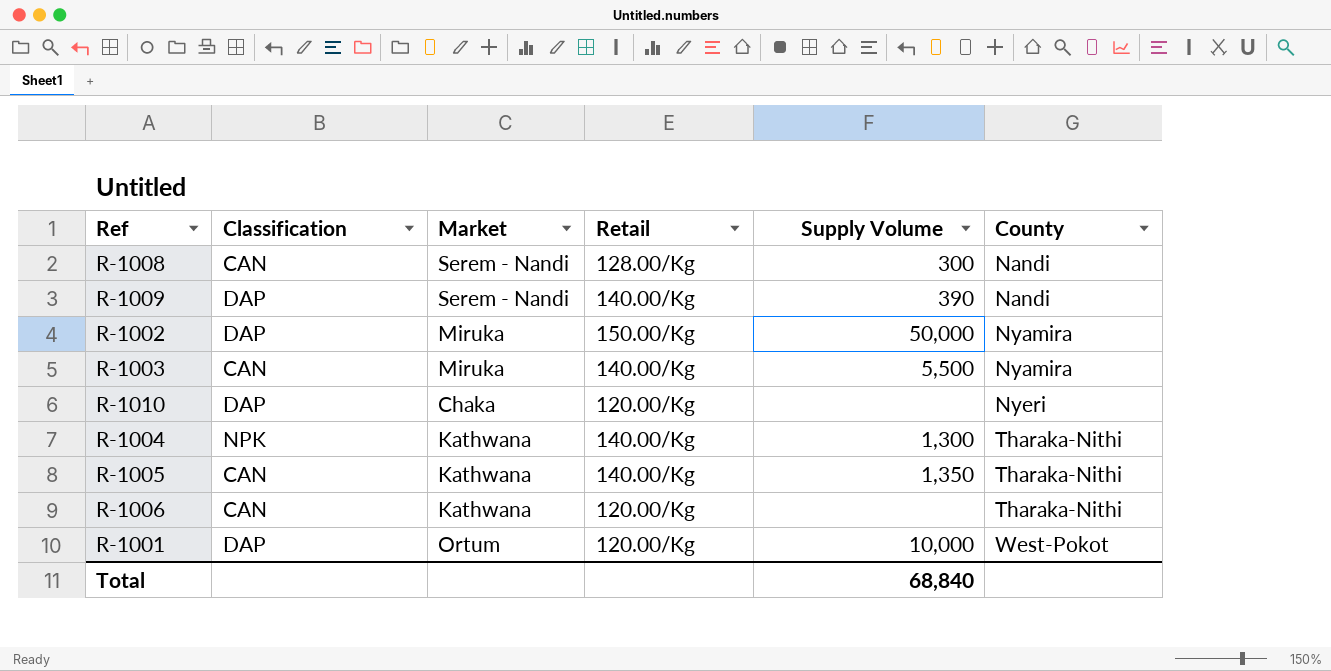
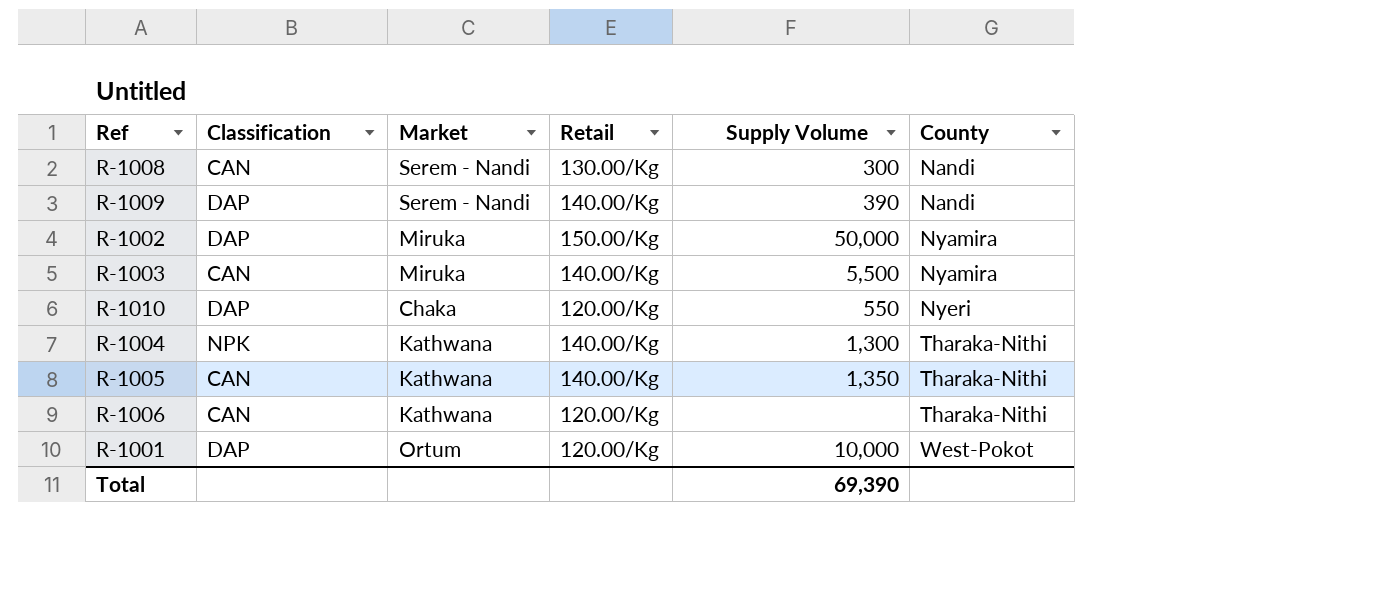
R-1008 | Retail: 128.00/Kg -> 130.00/Kg
R-1010 | Supply Volume: none -> 550
Total | Supply Volume: 68,840 -> 69,390

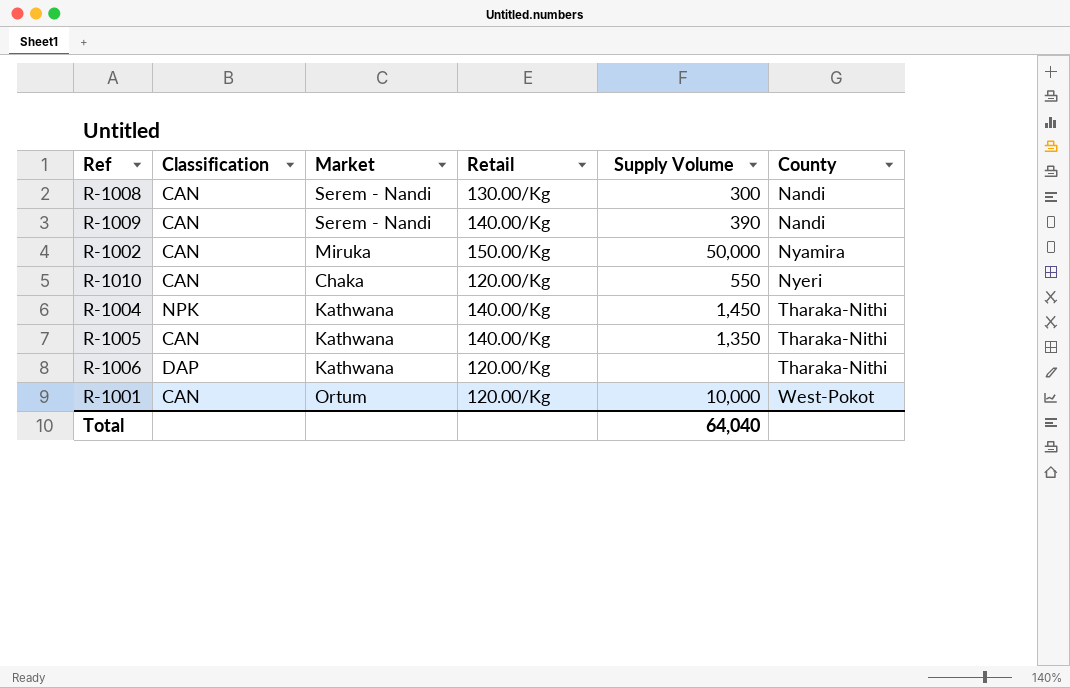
row R-1003: CAN | Miruka | 140.00/Kg | 5,500 | Nyamira -> none
R-1009 | Classification: DAP -> CAN
R-1002 | Classification: DAP -> CAN
R-1010 | Classification: DAP -> CAN
R-1004 | Supply Volume: 1,300 -> 1,450
R-1006 | Classification: CAN -> DAP
R-1001 | Classification: DAP -> CAN
Total | Supply Volume: 69,390 -> 64,040

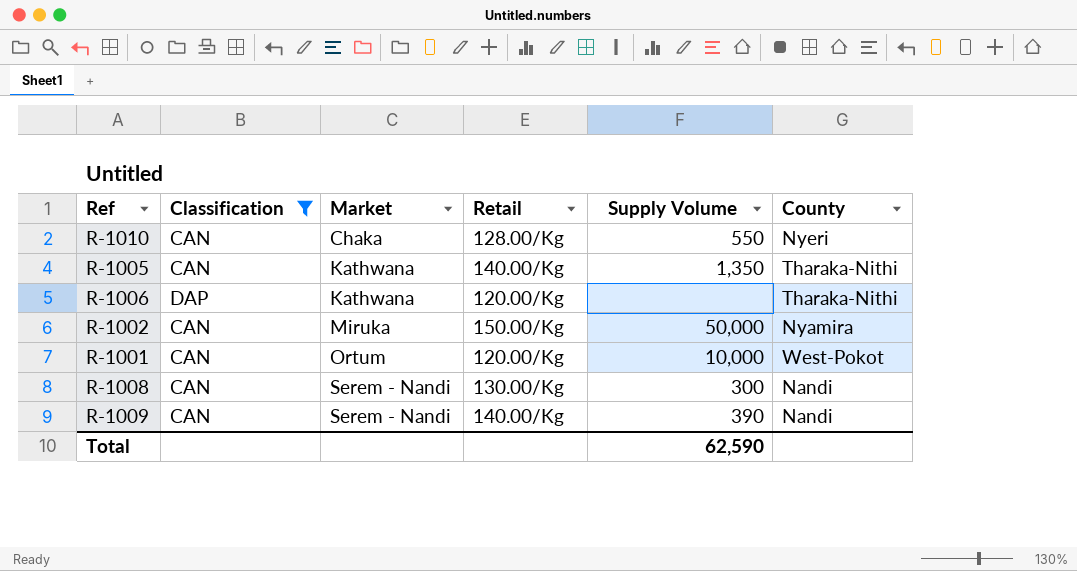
filter: none -> Classification != NPK
row order: County ascending -> Market ascending
R-1010 | Retail: 120.00/Kg -> 128.00/Kg
Total | Supply Volume: 64,040 -> 62,590

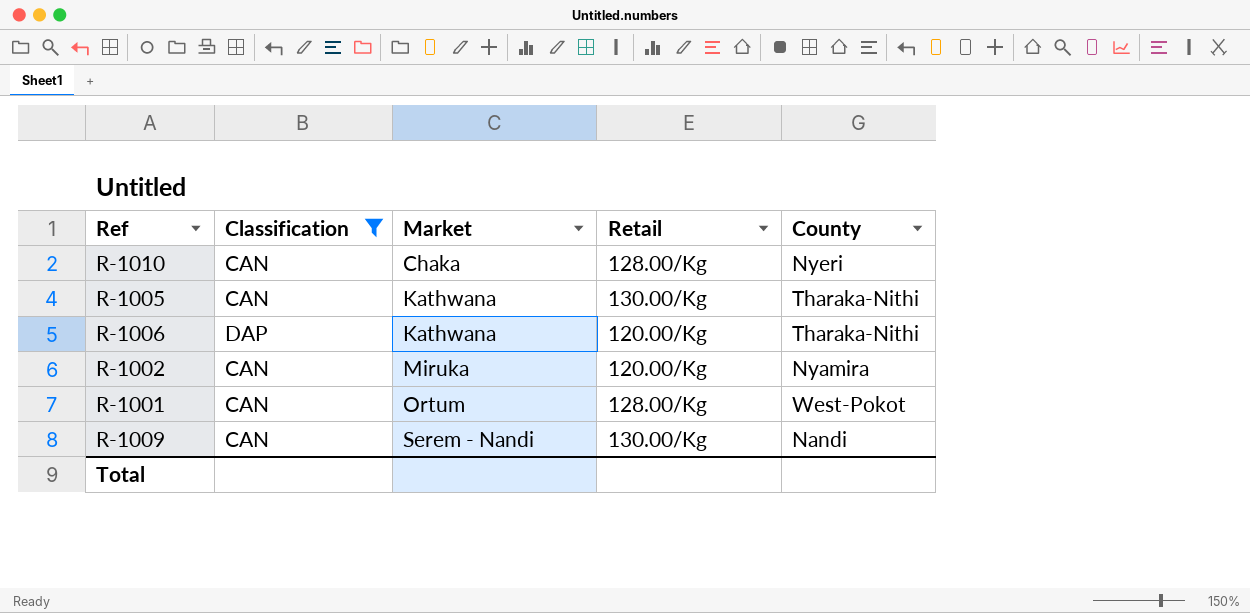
column Supply Volume | position: 5 -> none
row R-1008: CAN | Serem - Nandi | 130.00/Kg | 300 | Nandi -> none
R-1005 | Retail: 140.00/Kg -> 130.00/Kg
R-1002 | Retail: 150.00/Kg -> 120.00/Kg
R-1001 | Retail: 120.00/Kg -> 128.00/Kg
R-1009 | Retail: 140.00/Kg -> 130.00/Kg

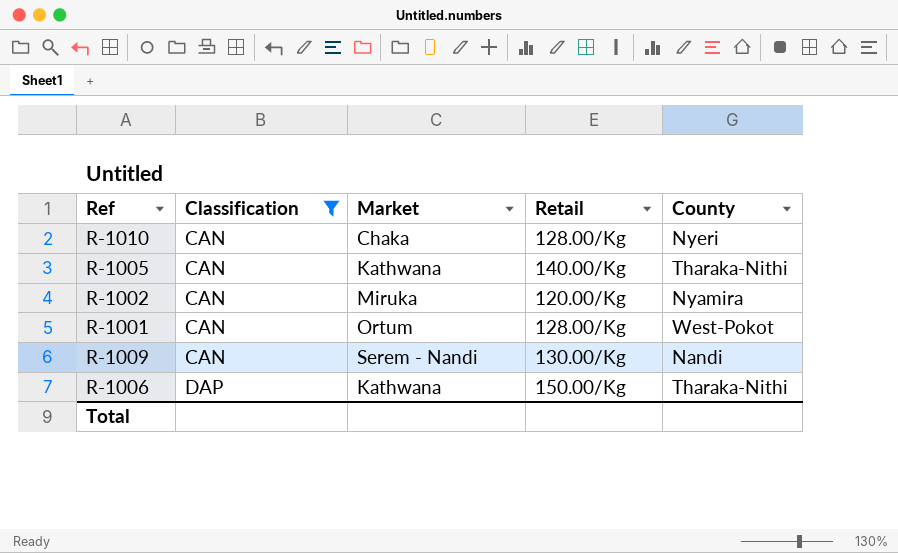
row order: Market ascending -> Classification ascending
R-1005 | Retail: 130.00/Kg -> 140.00/Kg
R-1006 | Retail: 120.00/Kg -> 150.00/Kg

